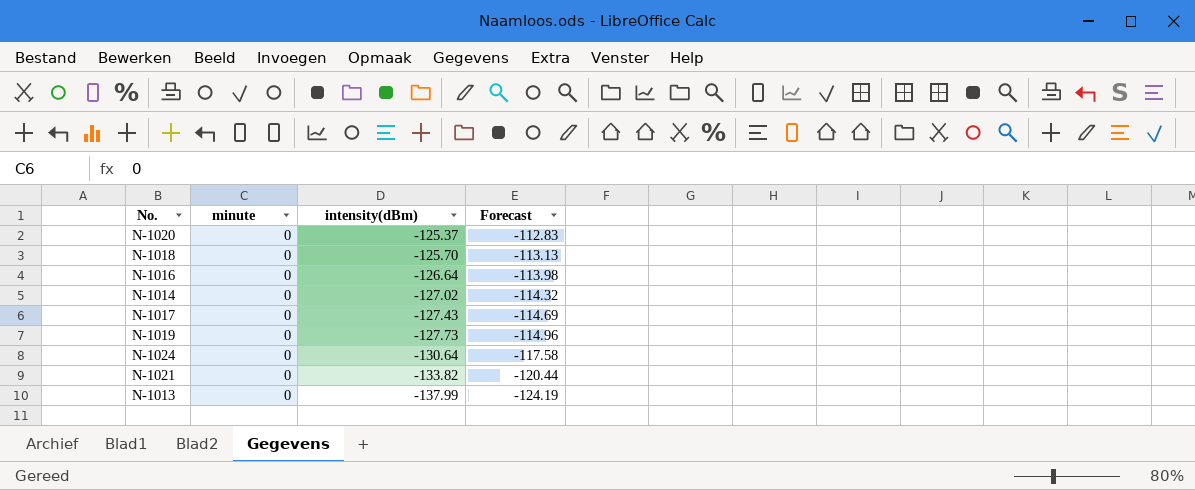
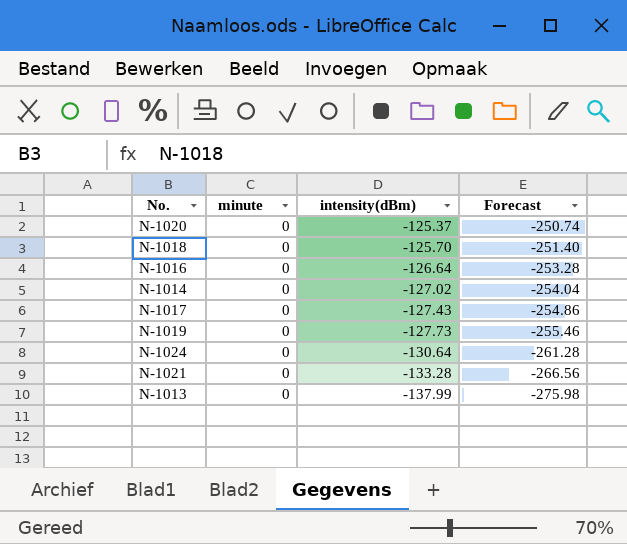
column Forecast | formula: [intensity(dBm)] * 0.9 -> [intensity(dBm)] * 2
N-1021 | intensity(dBm): -133.82 -> -133.28

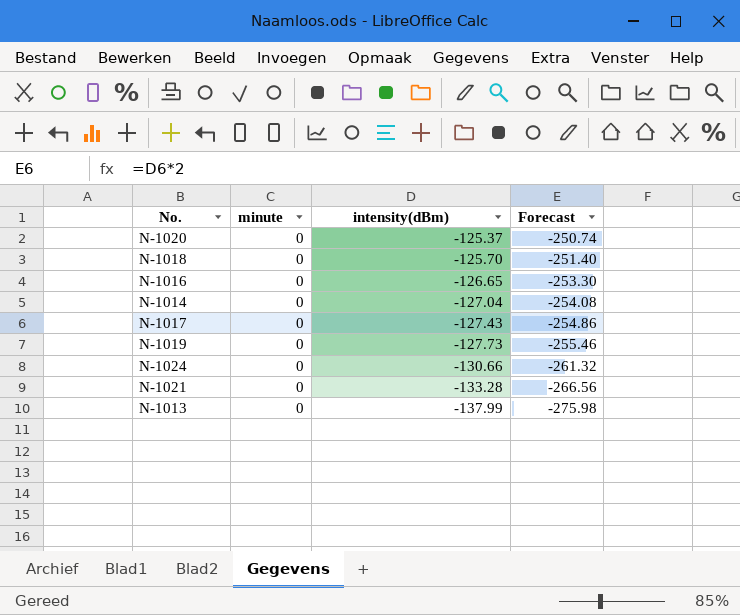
N-1016 | intensity(dBm): -126.64 -> -126.65
N-1016 | Forecast: -253.28 -> -253.30
N-1014 | intensity(dBm): -127.02 -> -127.04
N-1014 | Forecast: -254.04 -> -254.08
N-1024 | intensity(dBm): -130.64 -> -130.66
N-1024 | Forecast: -261.28 -> -261.32

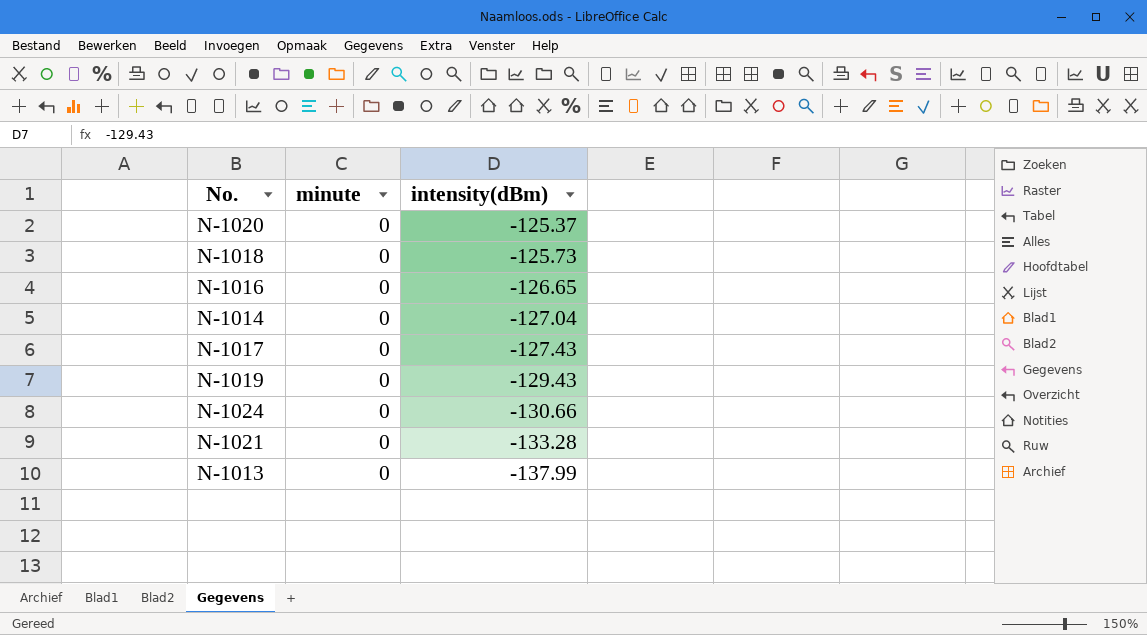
column Forecast | formula: [intensity(dBm)] * 2 -> none
N-1018 | intensity(dBm): -125.70 -> -125.73
N-1019 | intensity(dBm): -127.73 -> -129.43

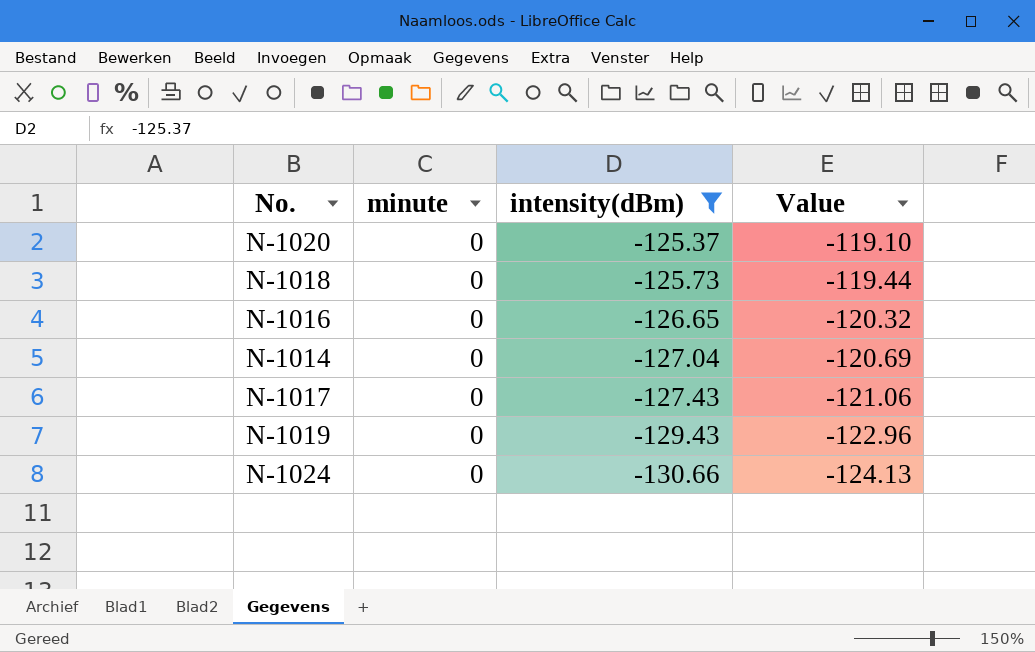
filter: none -> intensity(dBm) >= -130.66
column Value | formula: none -> [intensity(dBm)] * 0.95

